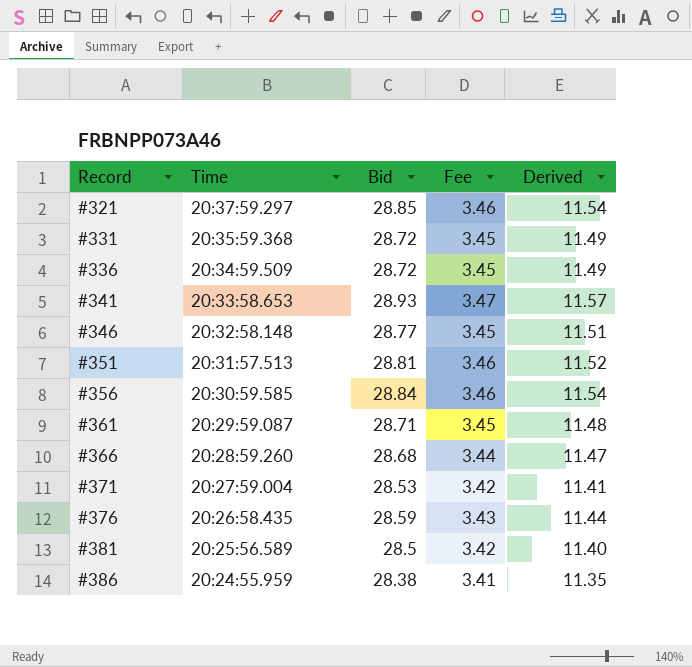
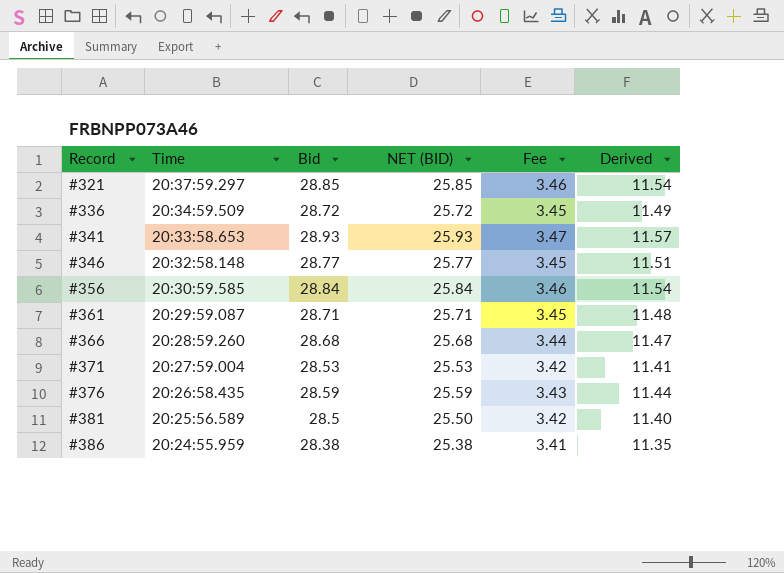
column NET (BID) | formula: none -> [Bid] - 3
row #331: 20:35:59.368 | 28.72 | 3.45 | 11.49 -> none
row #351: 20:31:57.513 | 28.81 | 3.46 | 11.52 -> none

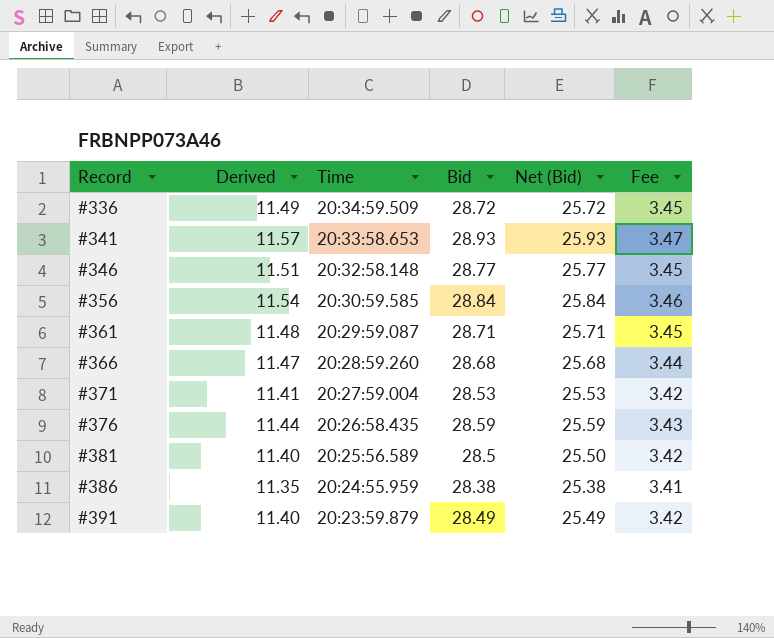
column Derived | position: 6 -> 2
column name: NET (BID) -> Net (Bid)
row #321: 20:37:59.297 | 28.85 | 25.85 | 3.46 | 11.54 -> none
row #391: none -> 11.40 | 20:23:59.879 | 28.49 | 25.49 | 3.42

